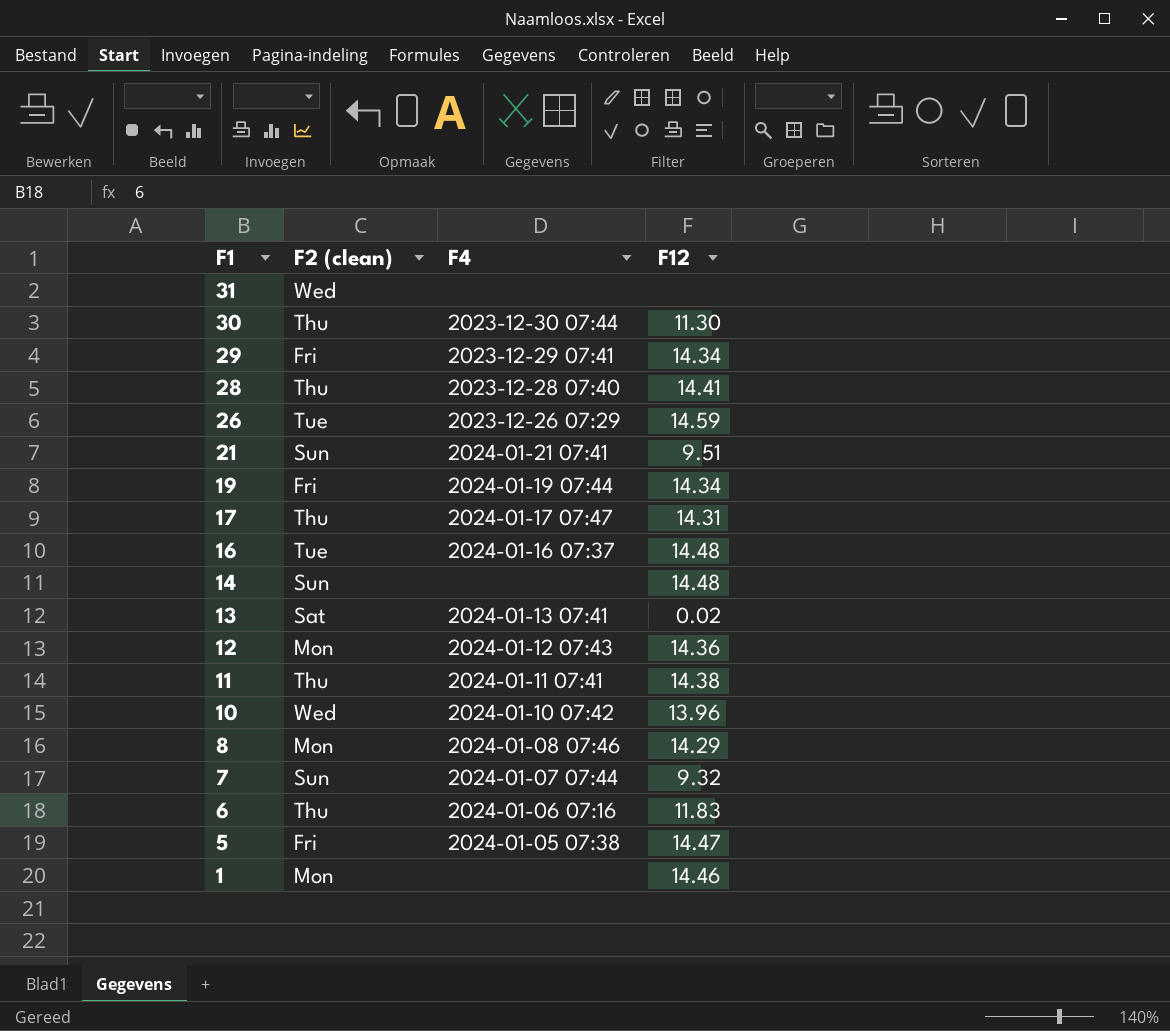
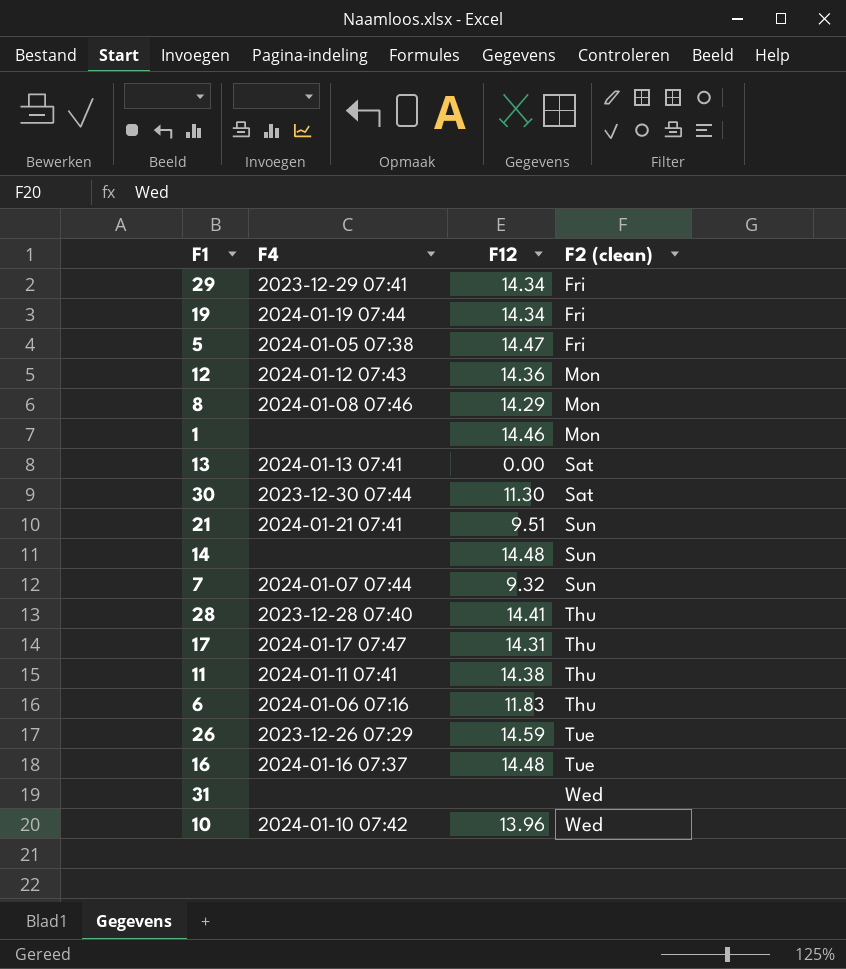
row order: F1 descending -> F2 (clean) ascending
column F2 (clean) | position: 2 -> 4
13 | F12: 0.02 -> 0.00
30 | F2 (clean): Thu -> Sat

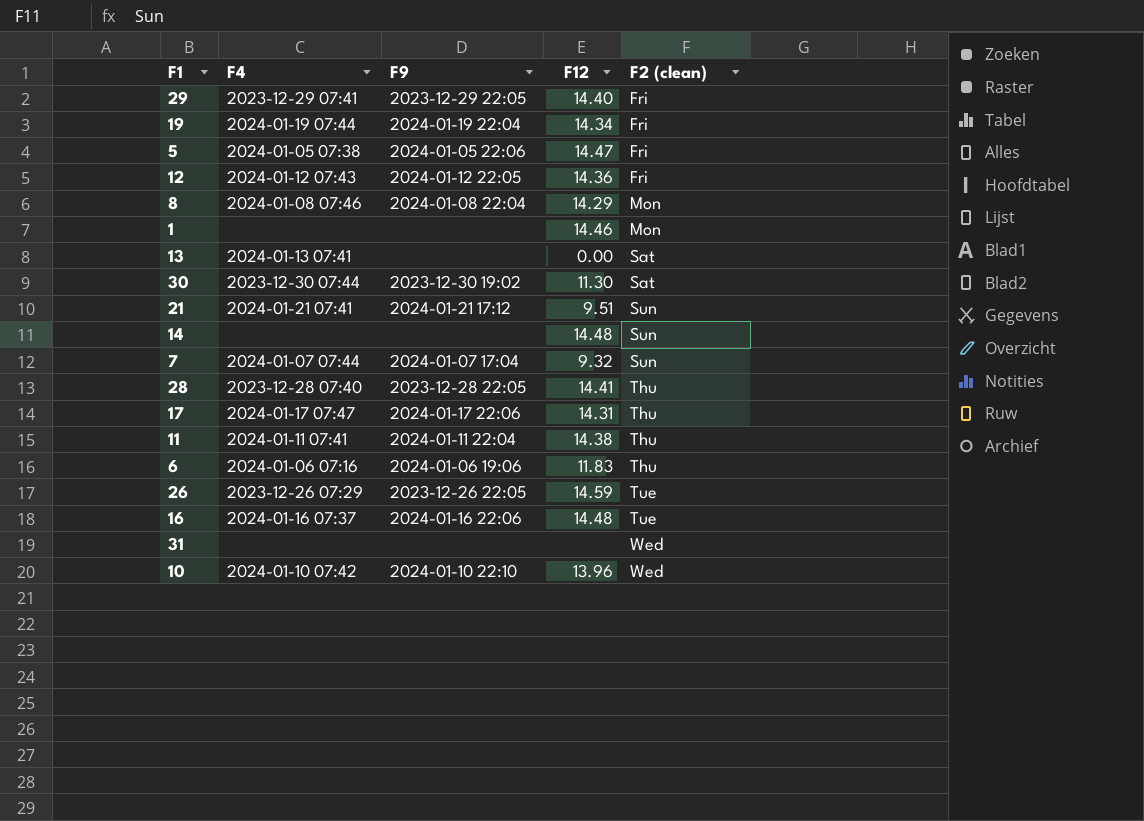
column F9 | position: none -> 3
29 | F12: 14.34 -> 14.40
12 | F2 (clean): Mon -> Fri

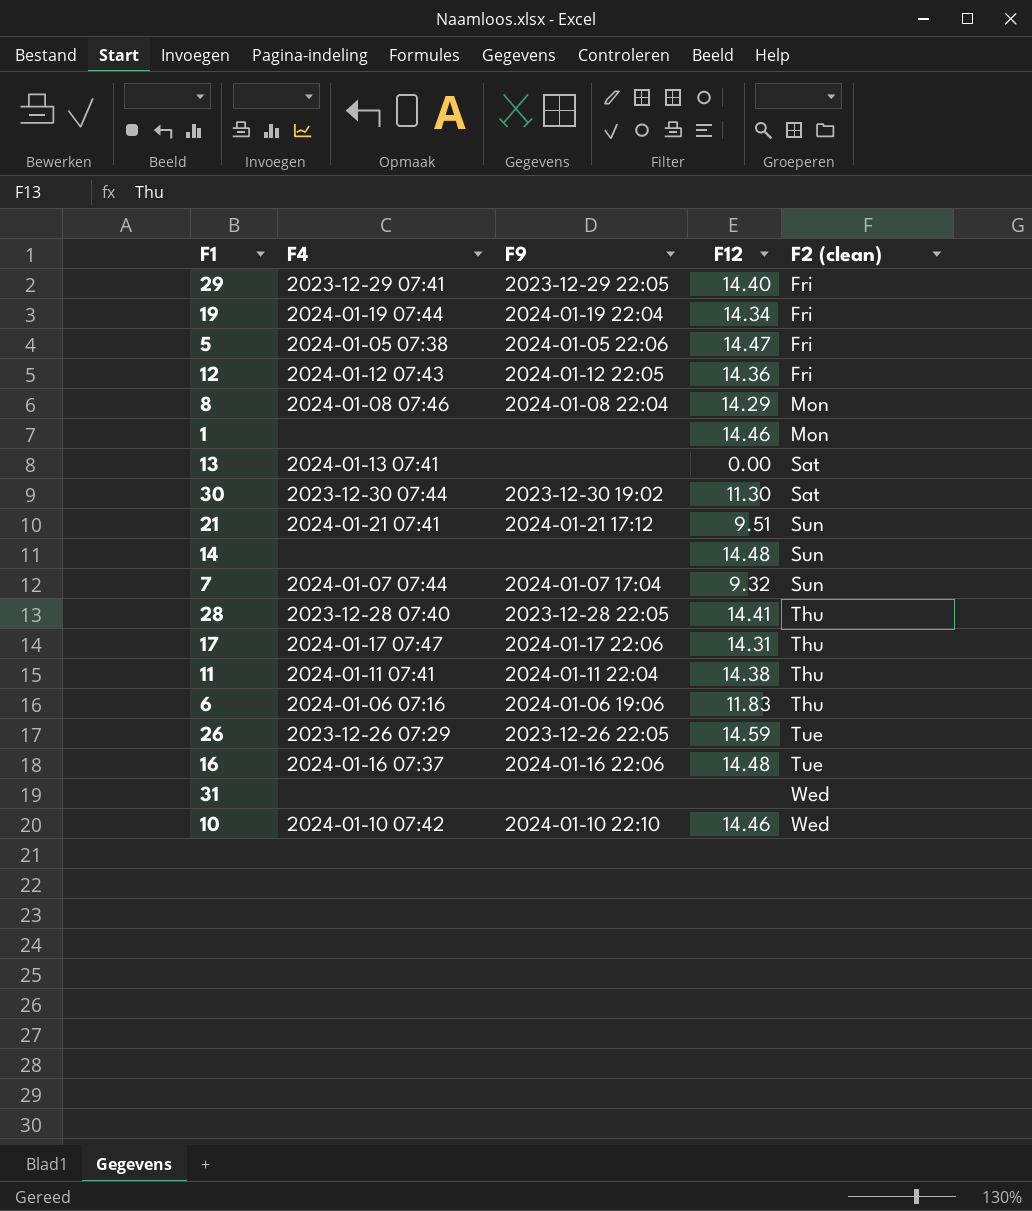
10 | F12: 13.96 -> 14.46

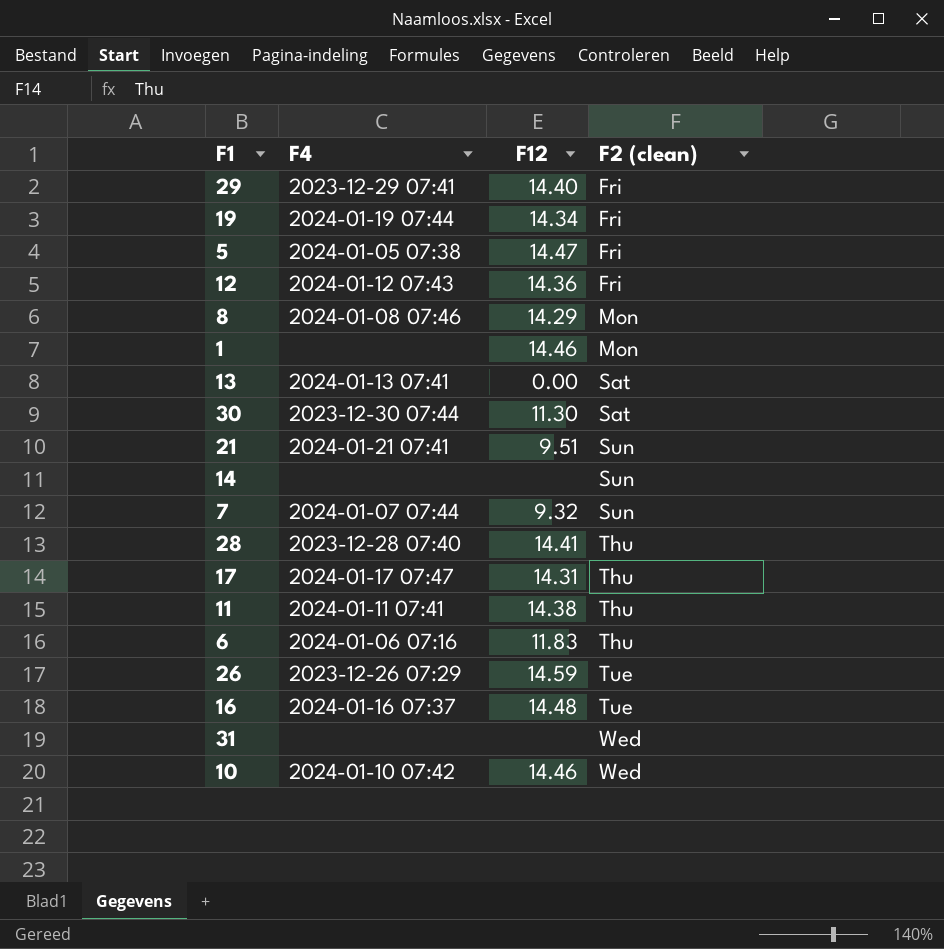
column F9 | position: 3 -> none
14 | F12: 14.48 -> none

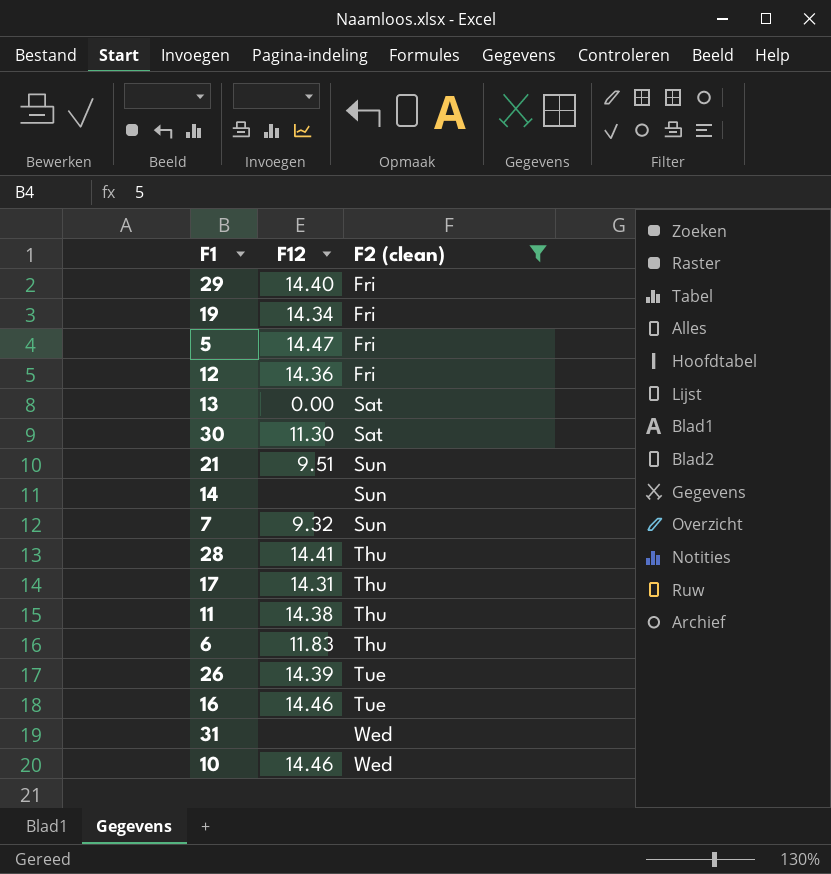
filter: none -> F2 (clean) != Mon
column F4 | position: 2 -> none
26 | F12: 14.59 -> 14.39
16 | F12: 14.48 -> 14.46

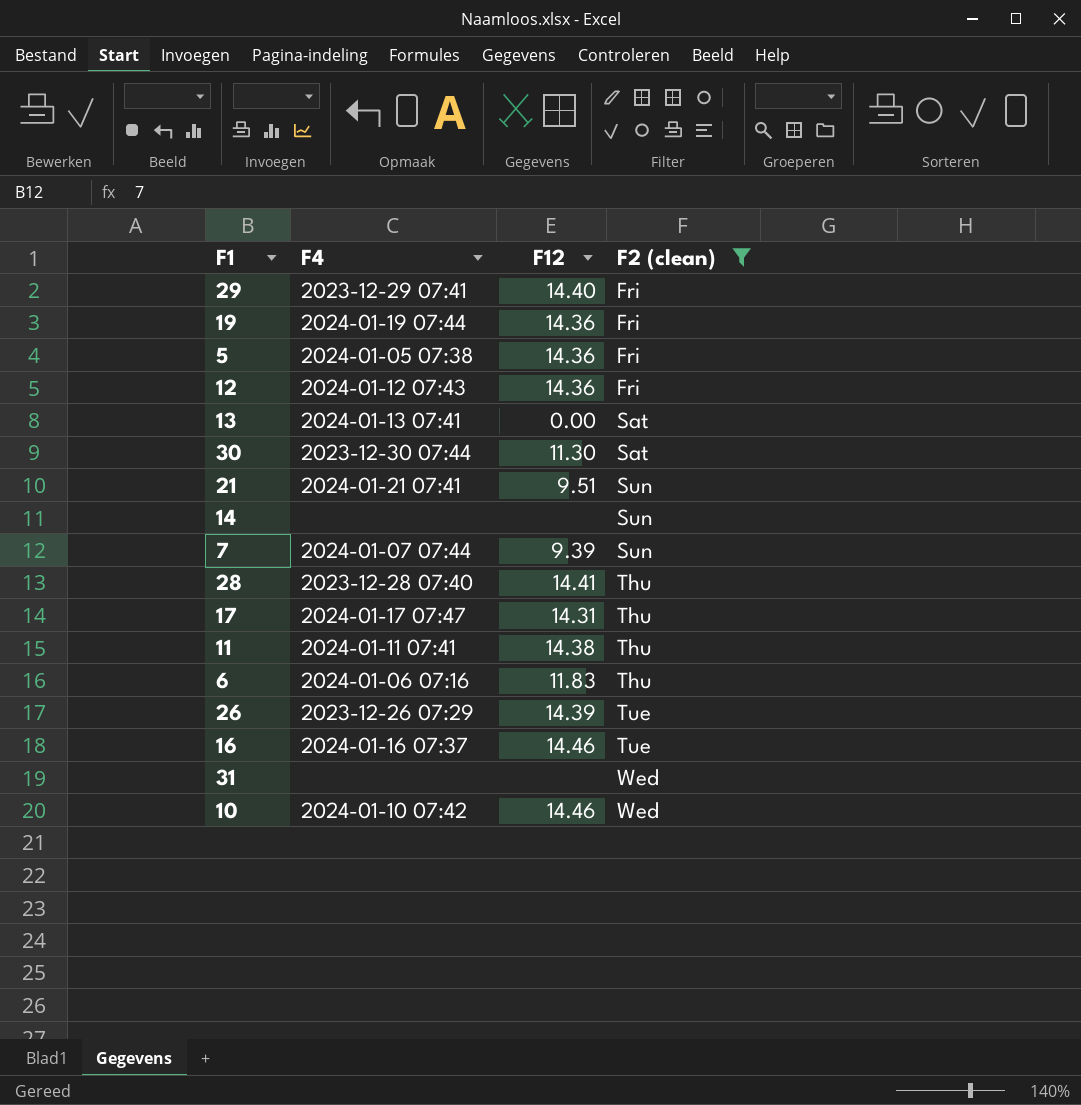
column F4 | position: none -> 2
19 | F12: 14.34 -> 14.36
5 | F12: 14.47 -> 14.36
7 | F12: 9.32 -> 9.39

